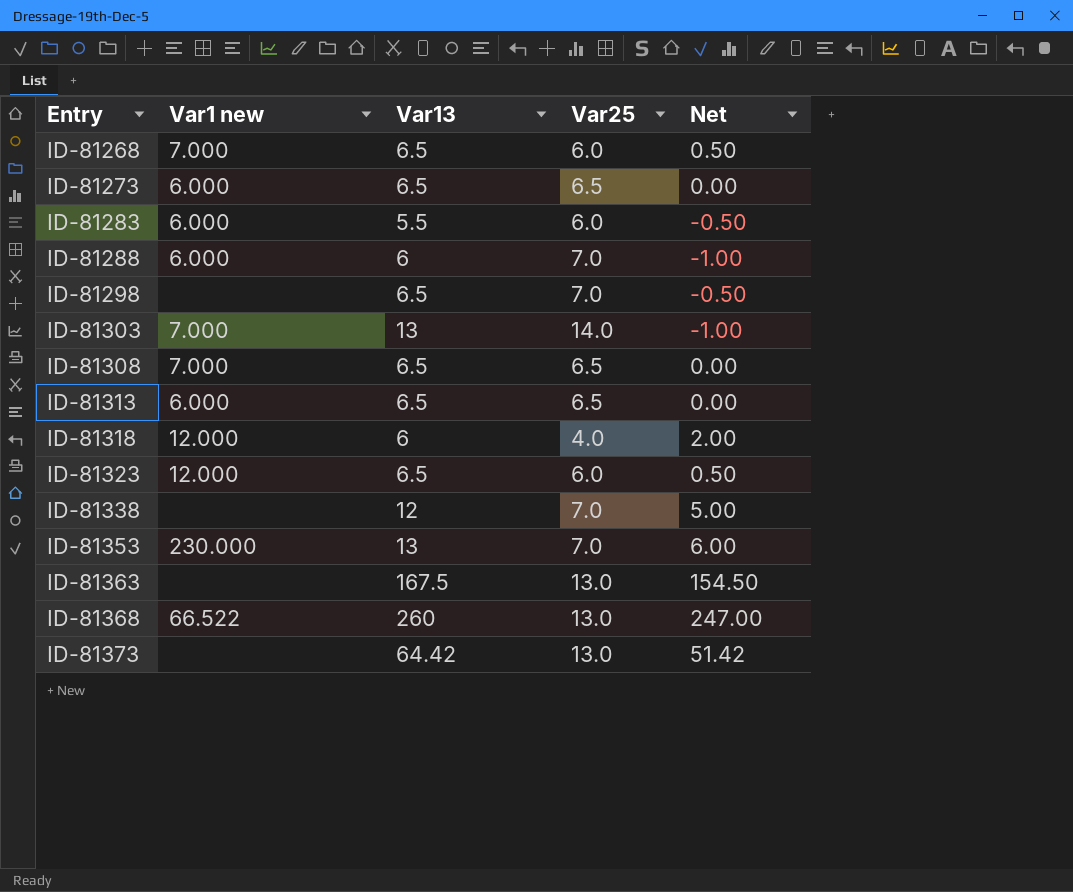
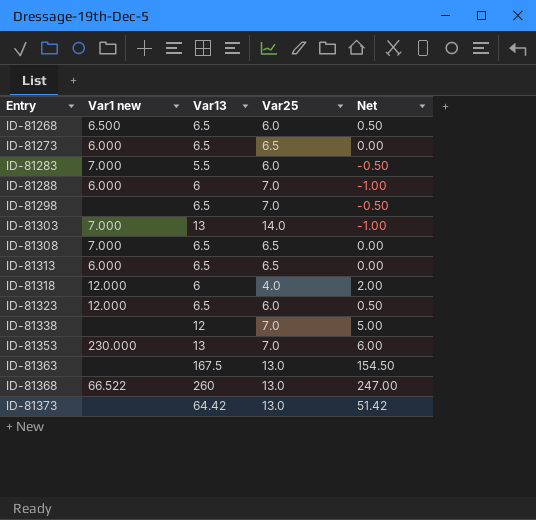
ID-81268 | Var1 new: 7.000 -> 6.500
ID-81283 | Var1 new: 6.000 -> 7.000

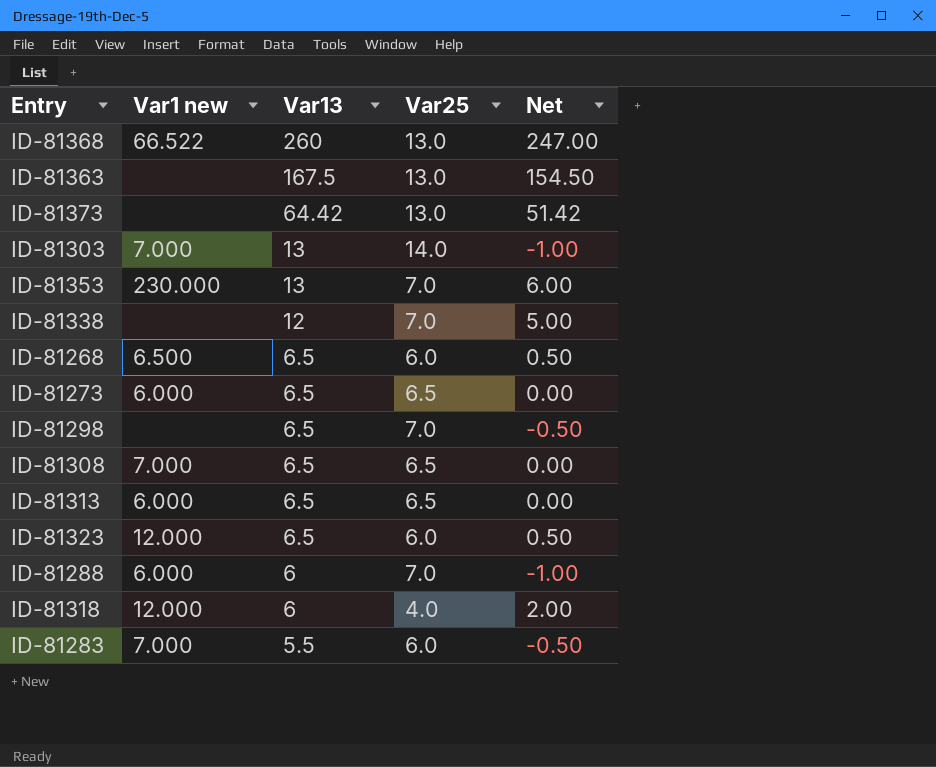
row order: Entry ascending -> Var13 descending

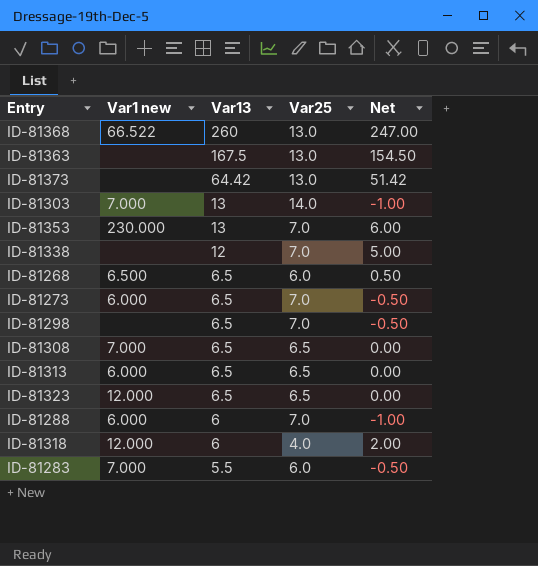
ID-81273 | Var25: 6.5 -> 7.0
ID-81273 | Net: 0.00 -> -0.50
ID-81323 | Var25: 6.0 -> 6.5
ID-81323 | Net: 0.50 -> 0.00

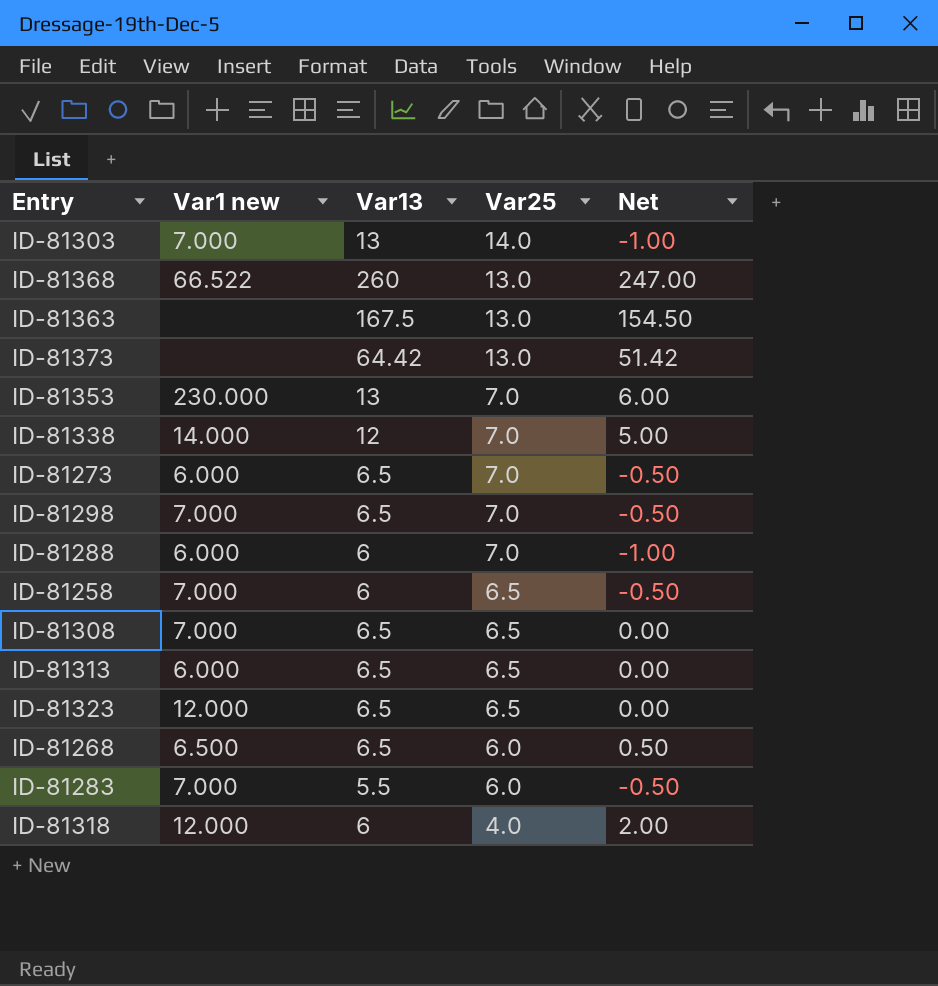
row order: Var13 descending -> Var25 descending
ID-81338 | Var1 new: none -> 14.000
ID-81298 | Var1 new: none -> 7.000
row ID-81258: none -> 7.000 | 6 | 6.5 | -0.50

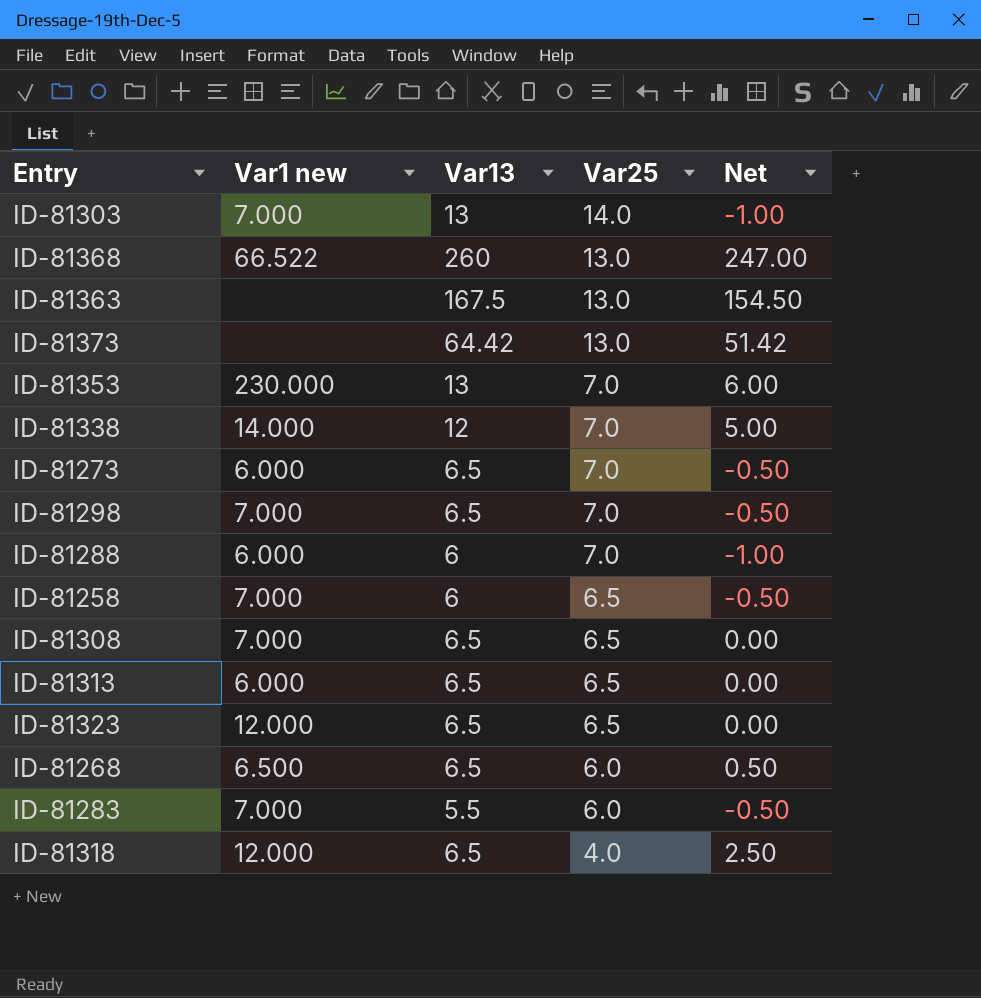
ID-81318 | Var13: 6 -> 6.5
ID-81318 | Net: 2.00 -> 2.50

